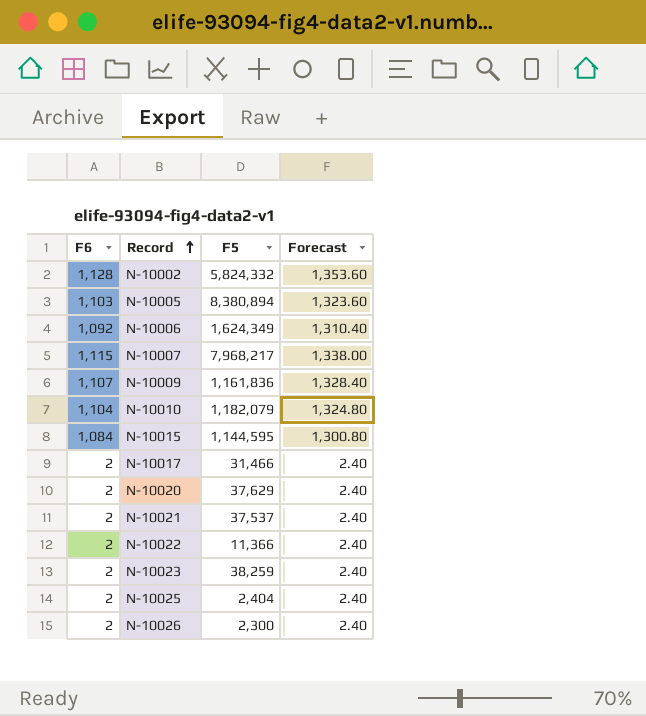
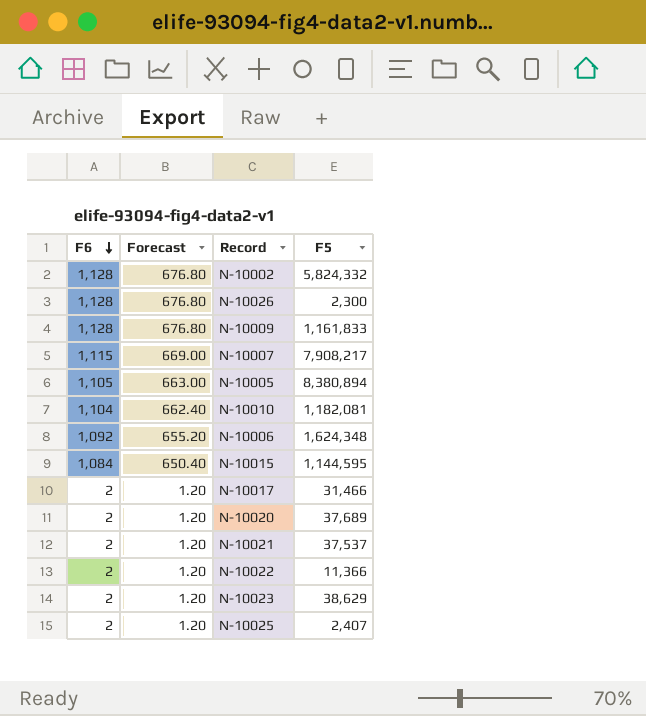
row order: Record ascending -> F6 descending
column Forecast | formula: [F6] * 1.2 -> [F6] * 0.6
column Forecast | position: 4 -> 2
N-10026 | F6: 2 -> 1,128
N-10009 | F6: 1,107 -> 1,128
N-10009 | F5: 1,161,836 -> 1,161,833
N-10007 | F5: 7,968,217 -> 7,908,217
N-10005 | F6: 1,103 -> 1,105
N-10010 | F5: 1,182,079 -> 1,182,081
N-10006 | F5: 1,624,349 -> 1,624,348
N-10020 | F5: 37,629 -> 37,689
N-10023 | F5: 38,259 -> 38,629
N-10025 | F5: 2,404 -> 2,407

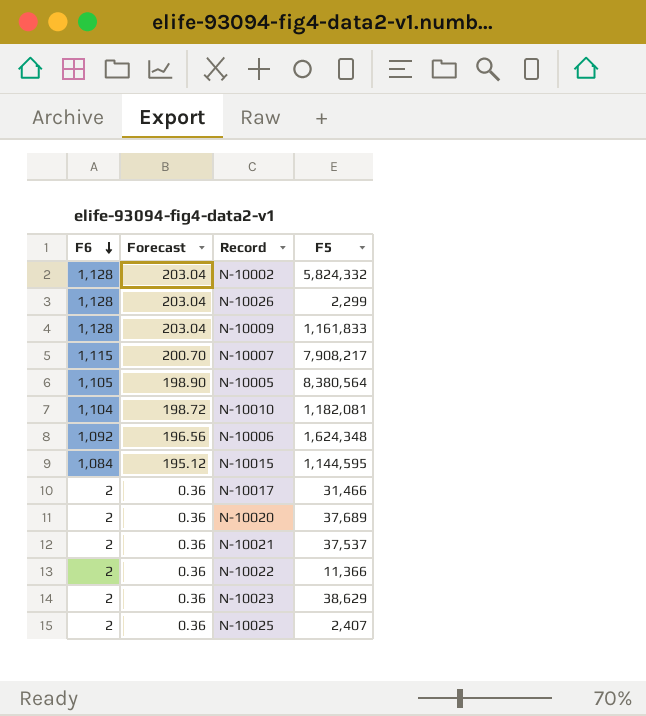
column Forecast | formula: [F6] * 0.6 -> [F6] * 0.18
N-10026 | F5: 2,300 -> 2,299
N-10005 | F5: 8,380,894 -> 8,380,564

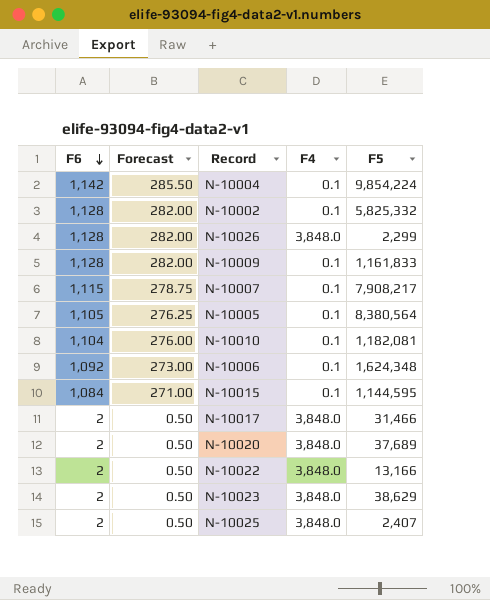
column Forecast | formula: [F6] * 0.18 -> [F6] * 0.25
column F4 | position: none -> 4
row N-10021: 2 | 0.36 | 37,537 -> none
row N-10004: none -> 1,142 | 285.50 | 0.1 | 9,854,224
N-10002 | F5: 5,824,332 -> 5,825,332
N-10022 | F5: 11,366 -> 13,166

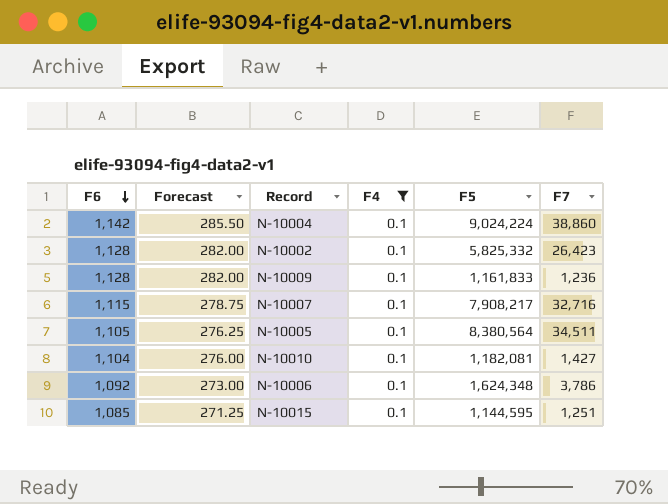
filter: none -> F4 = 0.1
column F7 | position: none -> 6
N-10004 | F5: 9,854,224 -> 9,024,224
N-10015 | F6: 1,084 -> 1,085
N-10015 | Forecast: 271.00 -> 271.25

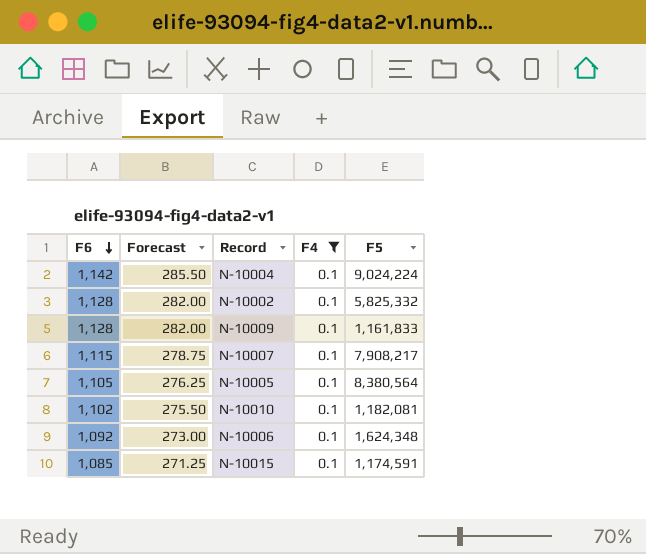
column F7 | position: 6 -> none
N-10010 | F6: 1,104 -> 1,102
N-10010 | Forecast: 276.00 -> 275.50
N-10015 | F5: 1,144,595 -> 1,174,591

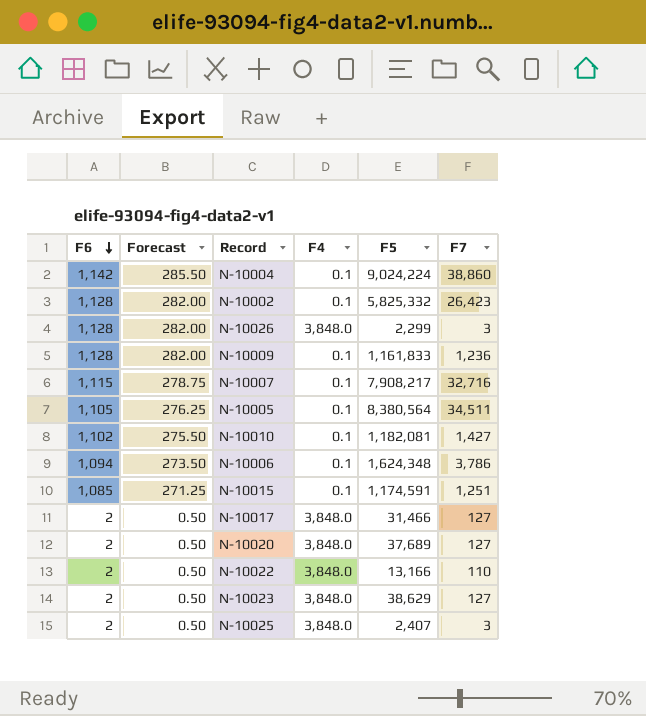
filter: F4 = 0.1 -> none
column F7 | position: none -> 6
N-10006 | F6: 1,092 -> 1,094
N-10006 | Forecast: 273.00 -> 273.50

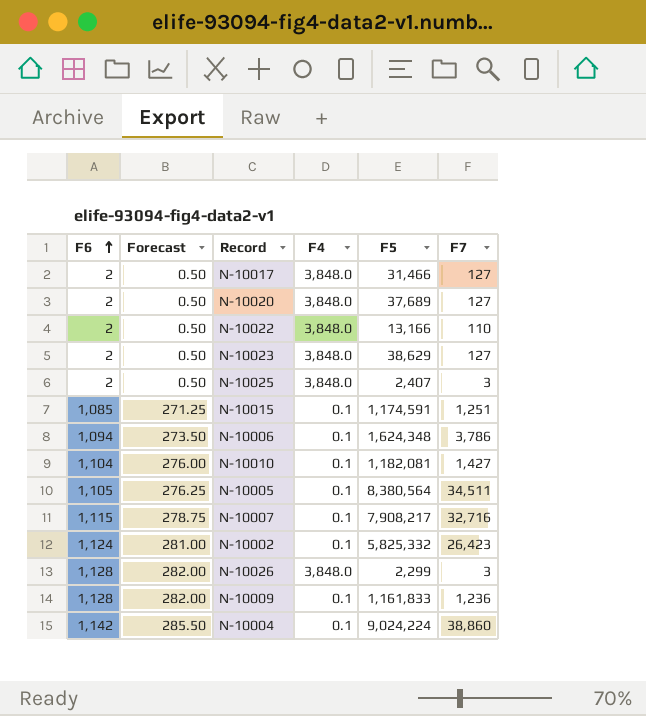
row order: F6 descending -> F6 ascending
N-10010 | F6: 1,102 -> 1,104
N-10010 | Forecast: 275.50 -> 276.00
N-10002 | F6: 1,128 -> 1,124
N-10002 | Forecast: 282.00 -> 281.00

